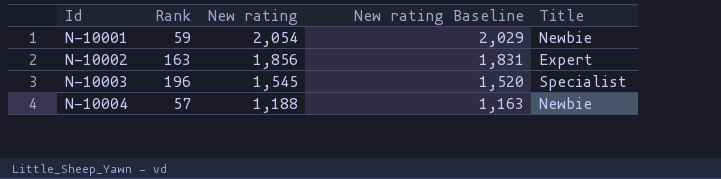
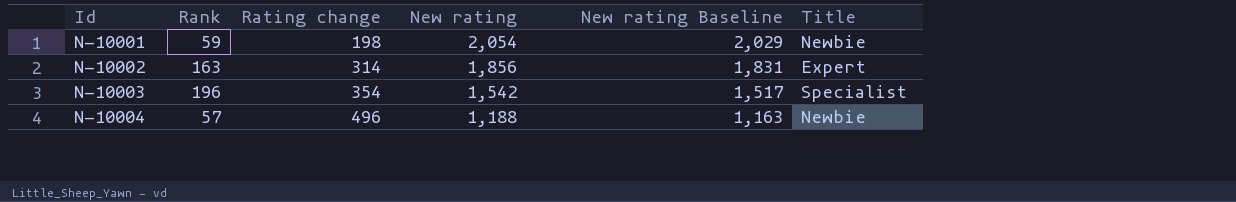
column Rating change | position: none -> 3
N-10003 | New rating: 1,545 -> 1,542
N-10003 | New rating Baseline: 1,520 -> 1,517

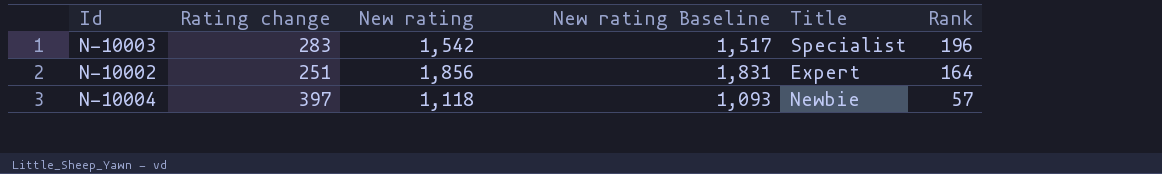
row order: Id ascending -> Rank descending
column Rank | position: 2 -> 6
row N-10001: 59 | 198 | 2,054 | 2,029 | Newbie -> none
N-10003 | Rating change: 354 -> 283
N-10002 | Rating change: 314 -> 251
N-10002 | Rank: 163 -> 164
N-10004 | Rating change: 496 -> 397
N-10004 | New rating: 1,188 -> 1,118
N-10004 | New rating Baseline: 1,163 -> 1,093

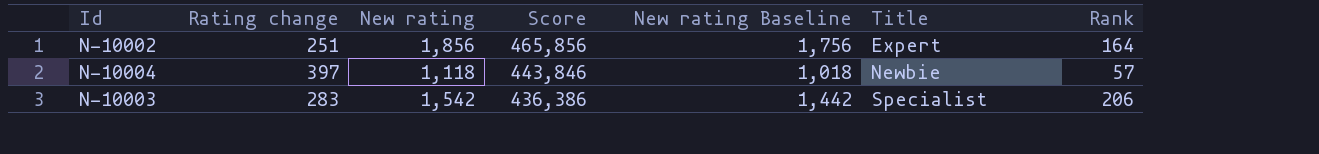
row order: Rank descending -> Score descending
column Score | formula: none -> [Rating change] * [New rating]
column New rating Baseline | formula: [New rating] - 25 -> [New rating] - 100
N-10003 | Rank: 196 -> 206

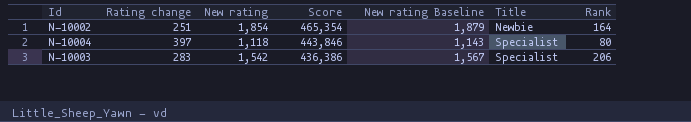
column New rating Baseline | formula: [New rating] - 100 -> [New rating] + 25
N-10002 | New rating: 1,856 -> 1,854
N-10002 | Score: 465,856 -> 465,354
N-10002 | Title: Expert -> Newbie
N-10004 | Title: Newbie -> Specialist
N-10004 | Rank: 57 -> 80

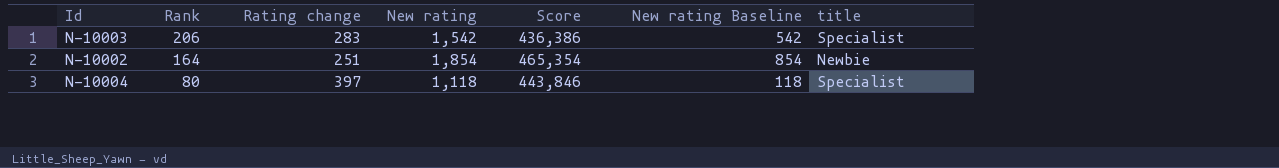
row order: Score descending -> Rank descending
column Rank | position: 7 -> 2
column New rating Baseline | formula: [New rating] + 25 -> [New rating] - 1000
column name: Title -> title

